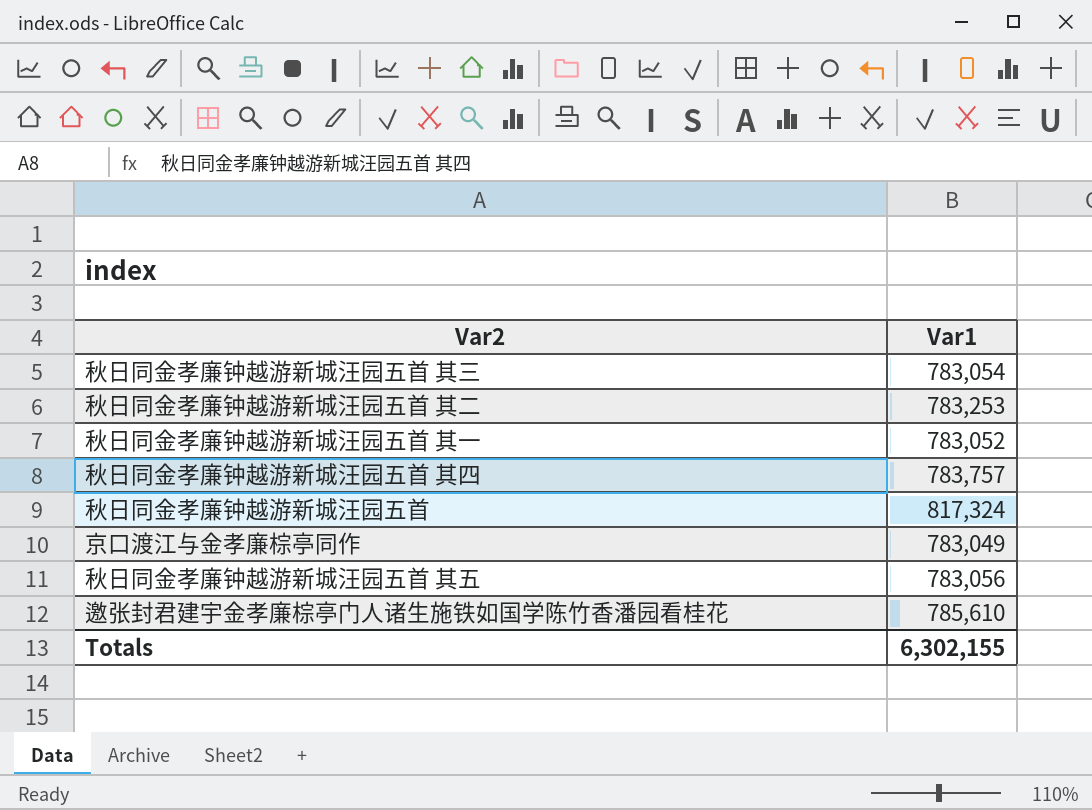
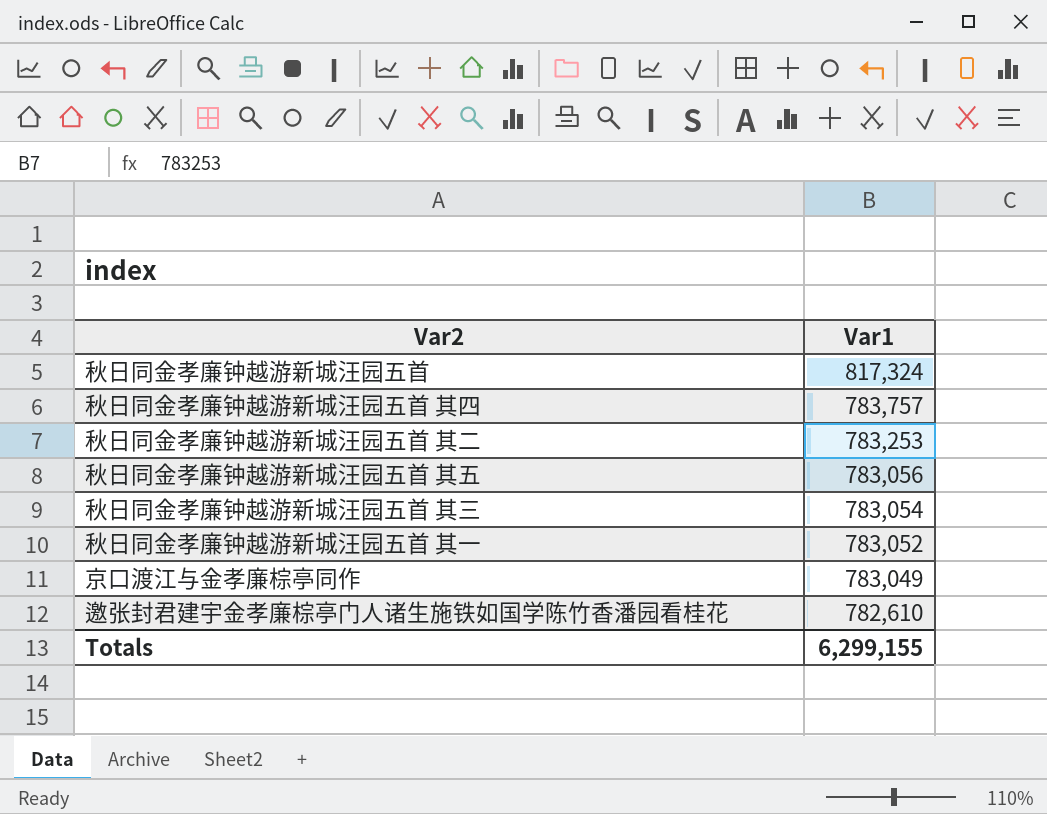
row order: none -> Var1 descending
邀张封君建宇金孝廉棕亭门人诸生施铁如国学陈竹香潘园看桂花 | Var1: 785,610 -> 782,610
Totals | Var1: 6,302,155 -> 6,299,155

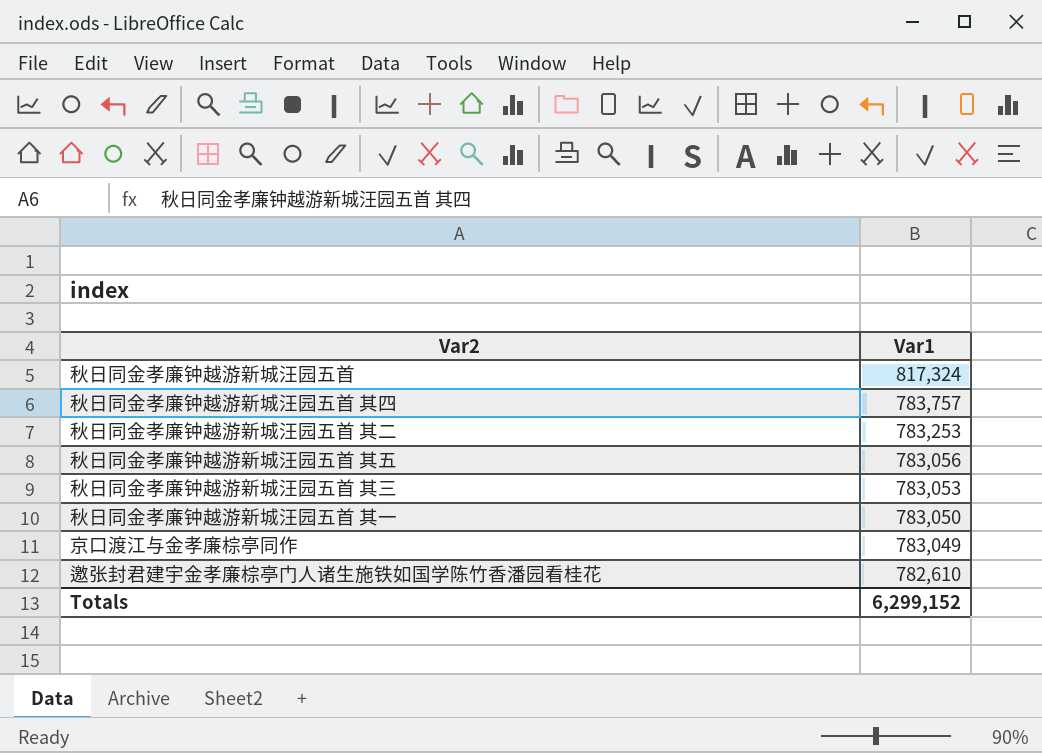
秋日同金孝廉钟越游新城汪园五首 其三 | Var1: 783,054 -> 783,053
秋日同金孝廉钟越游新城汪园五首 其一 | Var1: 783,052 -> 783,050
Totals | Var1: 6,299,155 -> 6,299,152

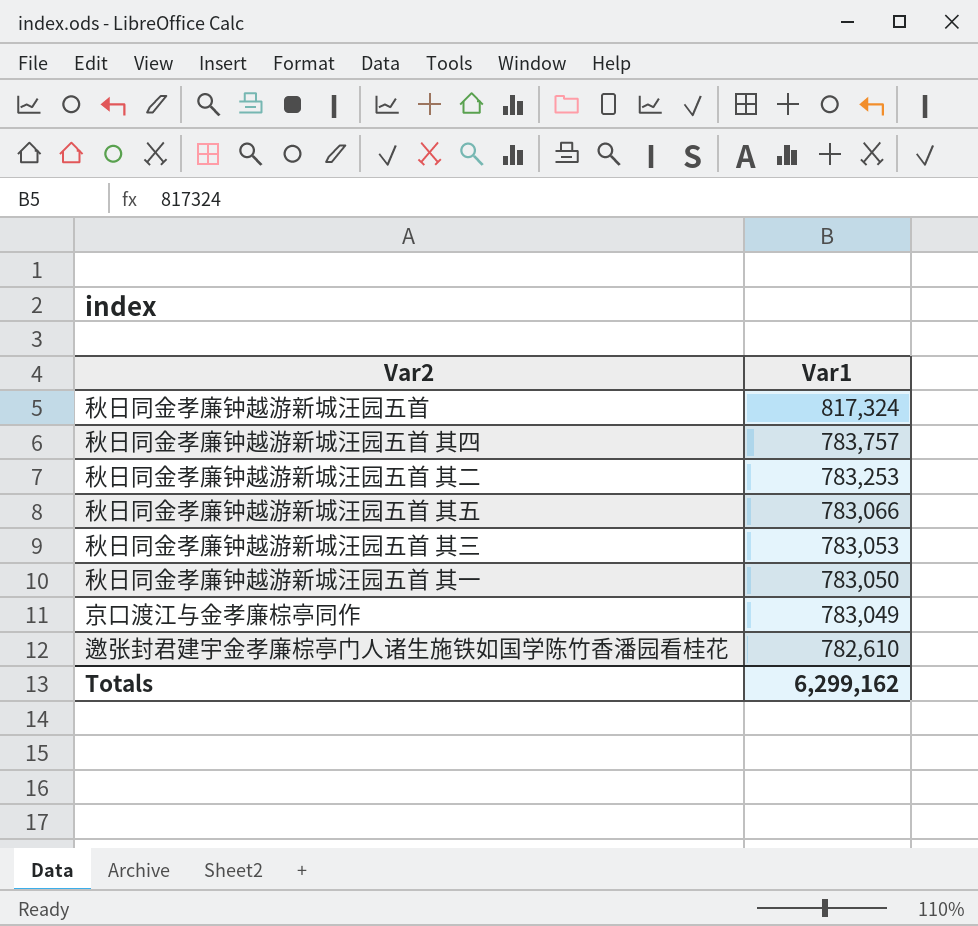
秋日同金孝廉钟越游新城汪园五首 其五 | Var1: 783,056 -> 783,066
Totals | Var1: 6,299,152 -> 6,299,162

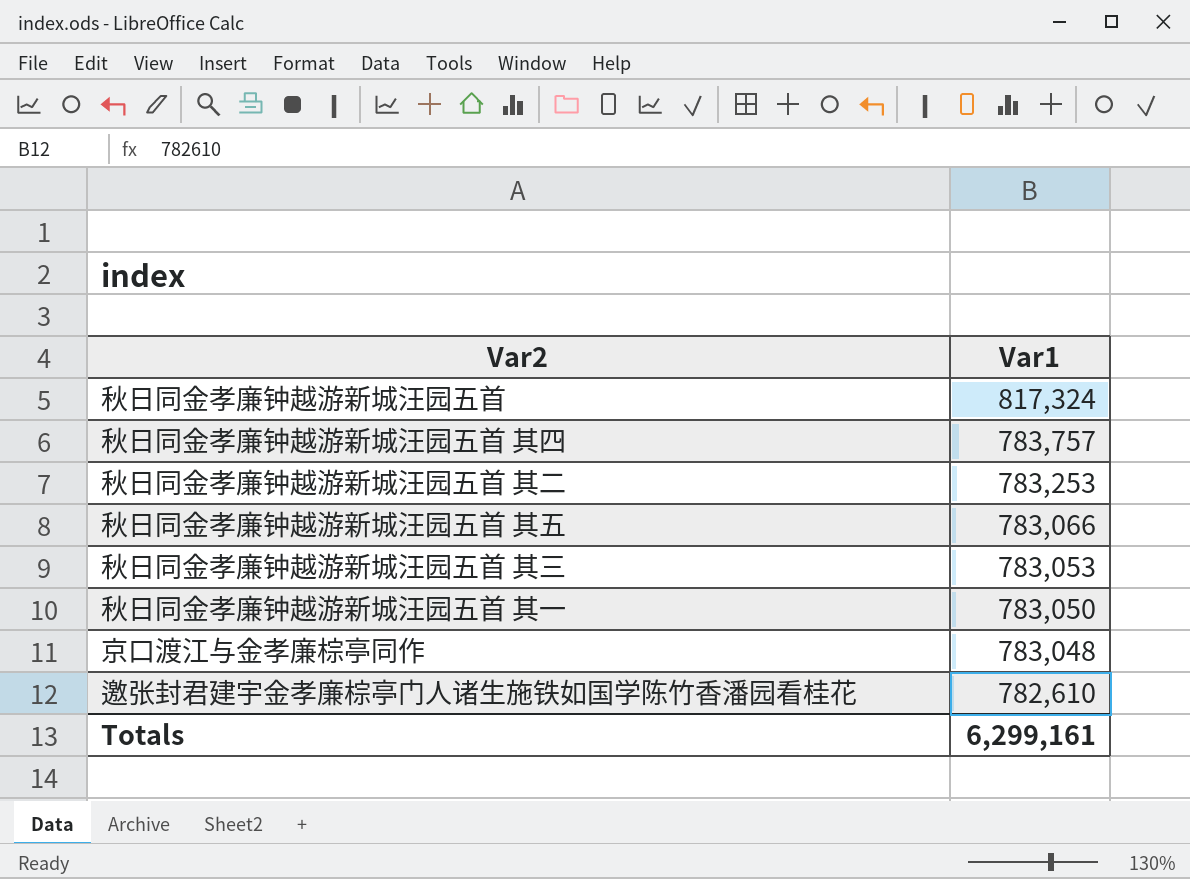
京口渡江与金孝廉棕亭同作 | Var1: 783,049 -> 783,048
Totals | Var1: 6,299,162 -> 6,299,161

